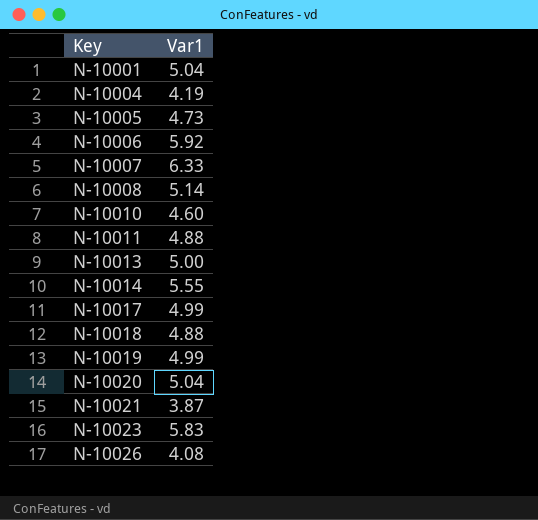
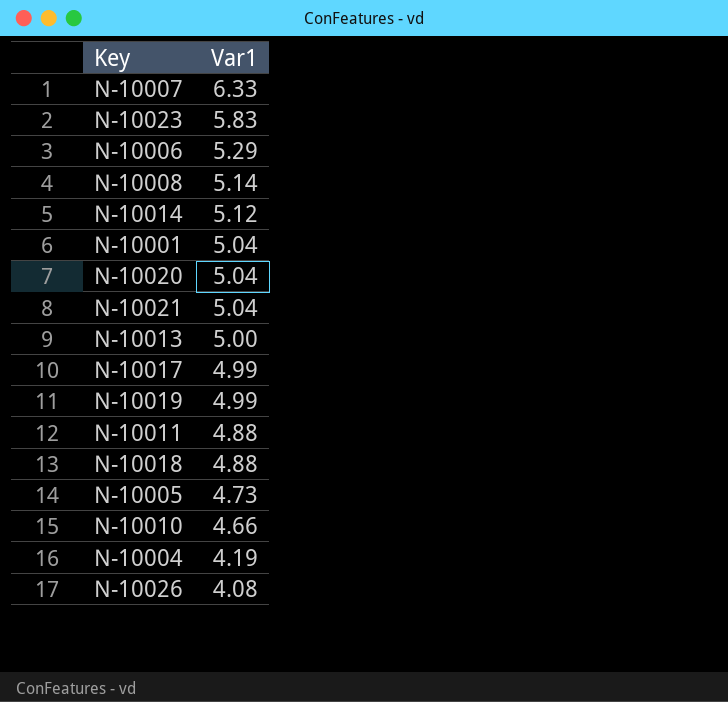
row order: Key ascending -> Var1 descending
N-10006 | Var1: 5.92 -> 5.29
N-10014 | Var1: 5.55 -> 5.12
N-10021 | Var1: 3.87 -> 5.04
N-10010 | Var1: 4.60 -> 4.66

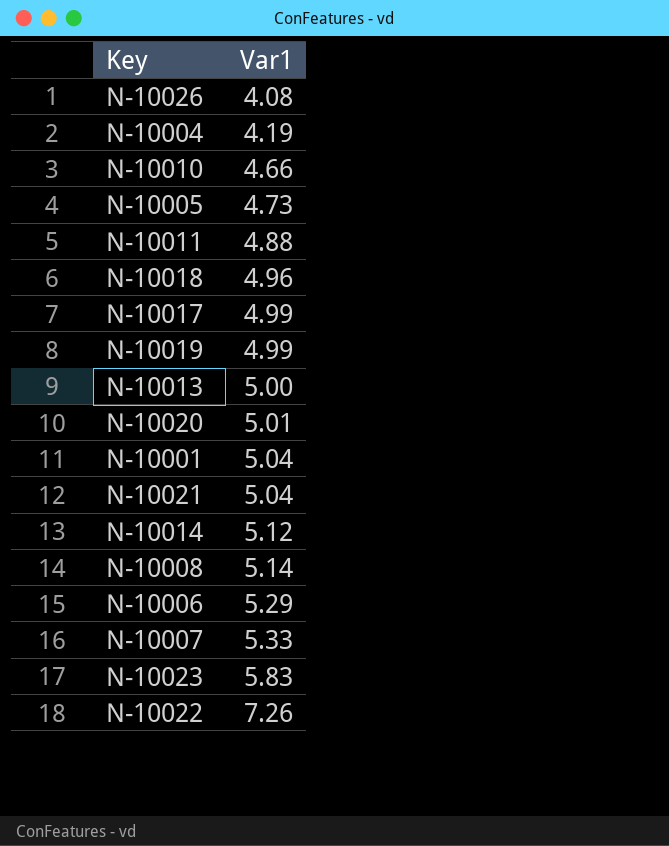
row order: Var1 descending -> Var1 ascending
N-10018 | Var1: 4.88 -> 4.96
N-10020 | Var1: 5.04 -> 5.01
N-10007 | Var1: 6.33 -> 5.33
row N-10022: none -> 7.26

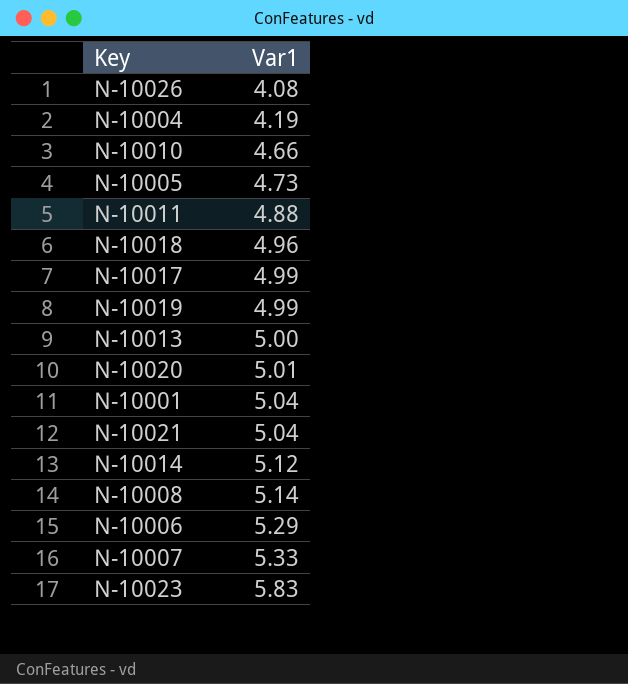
row N-10022: 7.26 -> none

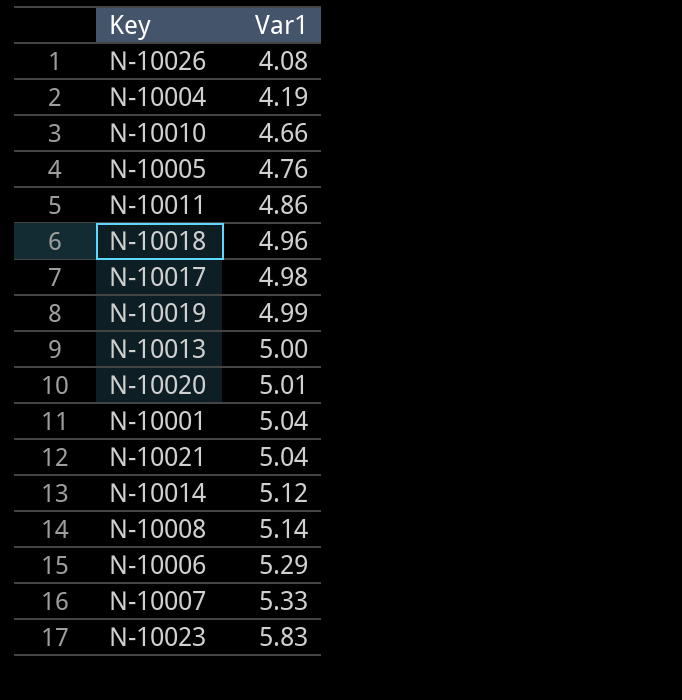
N-10005 | Var1: 4.73 -> 4.76
N-10011 | Var1: 4.88 -> 4.86
N-10017 | Var1: 4.99 -> 4.98

